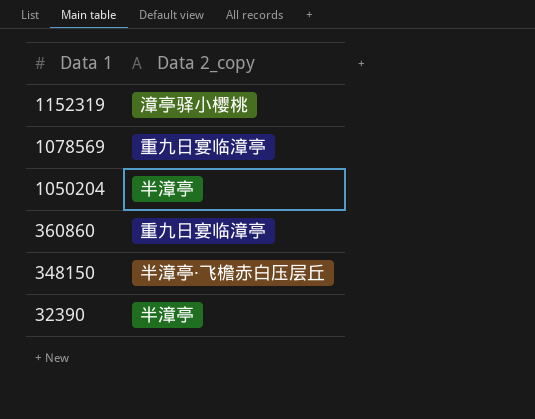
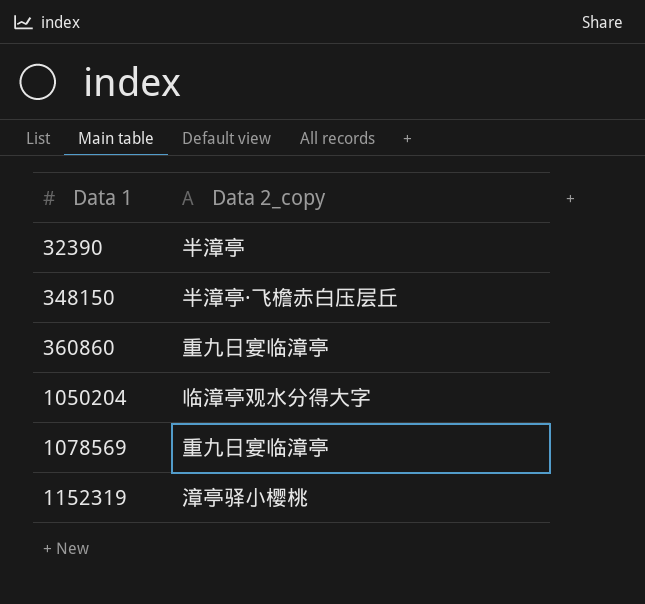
row order: Data 1 descending -> Data 1 ascending
1050204 | Data 2_copy: 半漳亭 -> 临漳亭观水分得大字

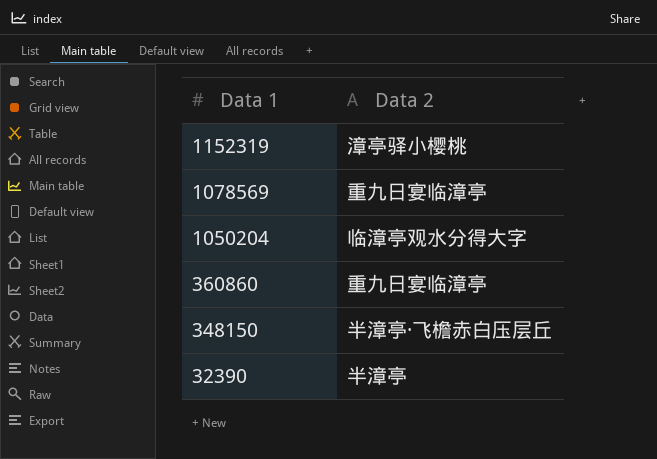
row order: Data 1 ascending -> Data 1 descending
column name: Data 2_copy -> Data 2

